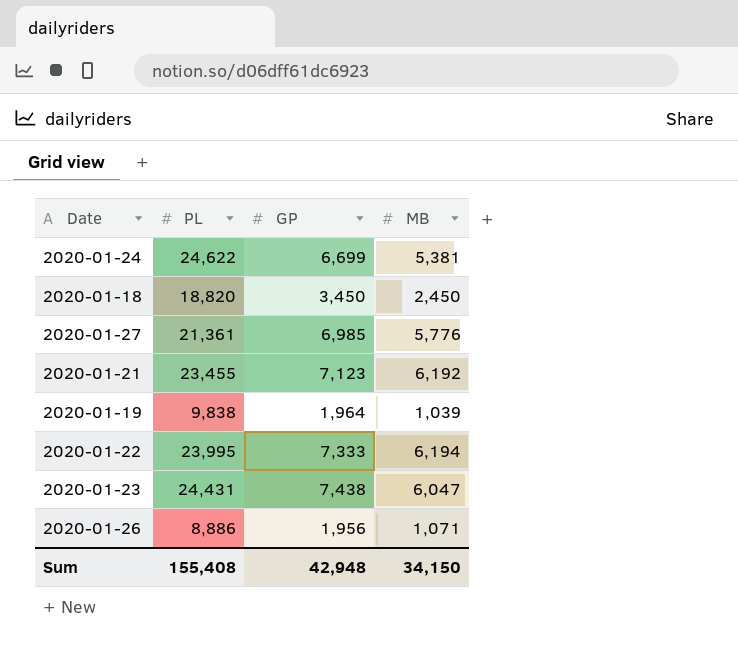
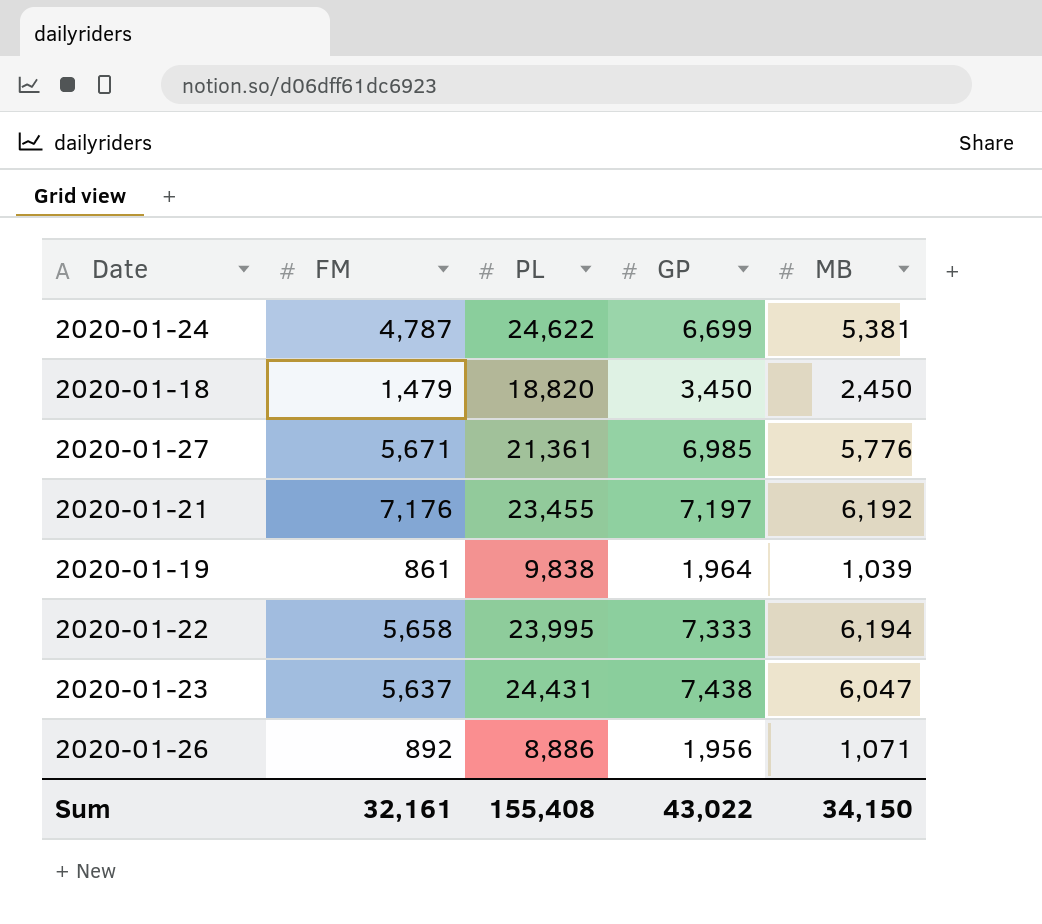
column FM | position: none -> 2
2020-01-21 | GP: 7,123 -> 7,197
Sum | GP: 42,948 -> 43,022

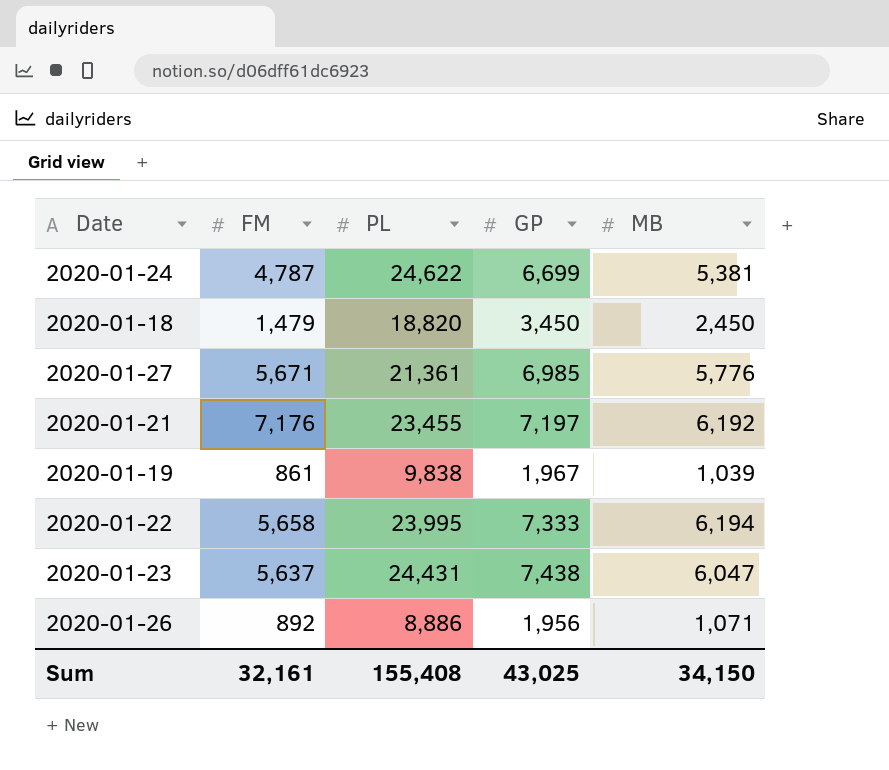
2020-01-19 | GP: 1,964 -> 1,967
Sum | GP: 43,022 -> 43,025

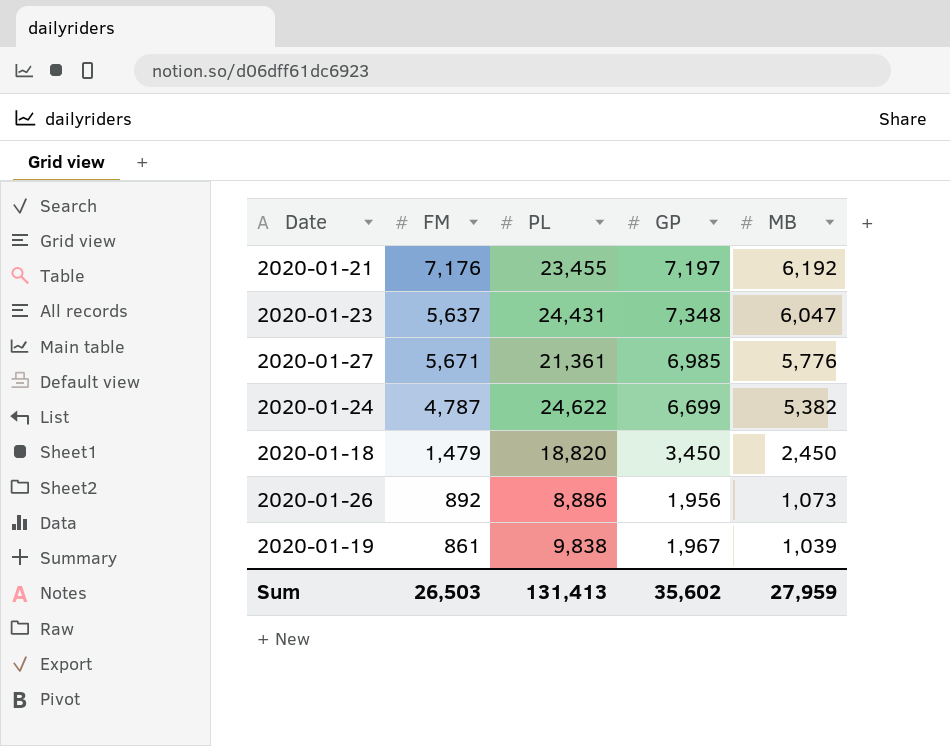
row order: none -> MB descending
row 2020-01-22: 5,658 | 23,995 | 7,333 | 6,194 -> none
2020-01-23 | GP: 7,438 -> 7,348
2020-01-24 | MB: 5,381 -> 5,382
2020-01-26 | MB: 1,071 -> 1,073
Sum | FM: 32,161 -> 26,503
Sum | PL: 155,408 -> 131,413
Sum | GP: 43,025 -> 35,602
Sum | MB: 34,150 -> 27,959

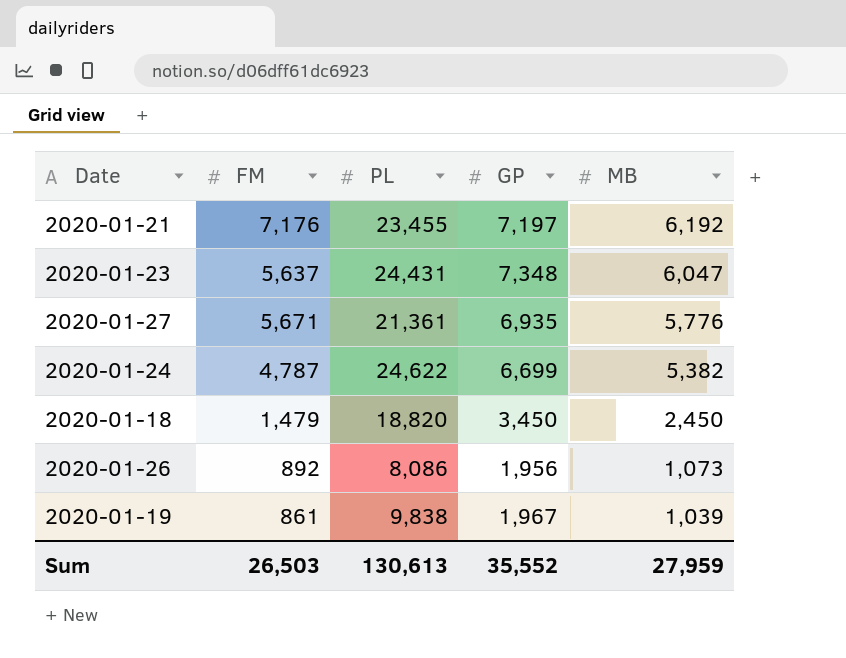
2020-01-27 | GP: 6,985 -> 6,935
2020-01-26 | PL: 8,886 -> 8,086
Sum | PL: 131,413 -> 130,613
Sum | GP: 35,602 -> 35,552

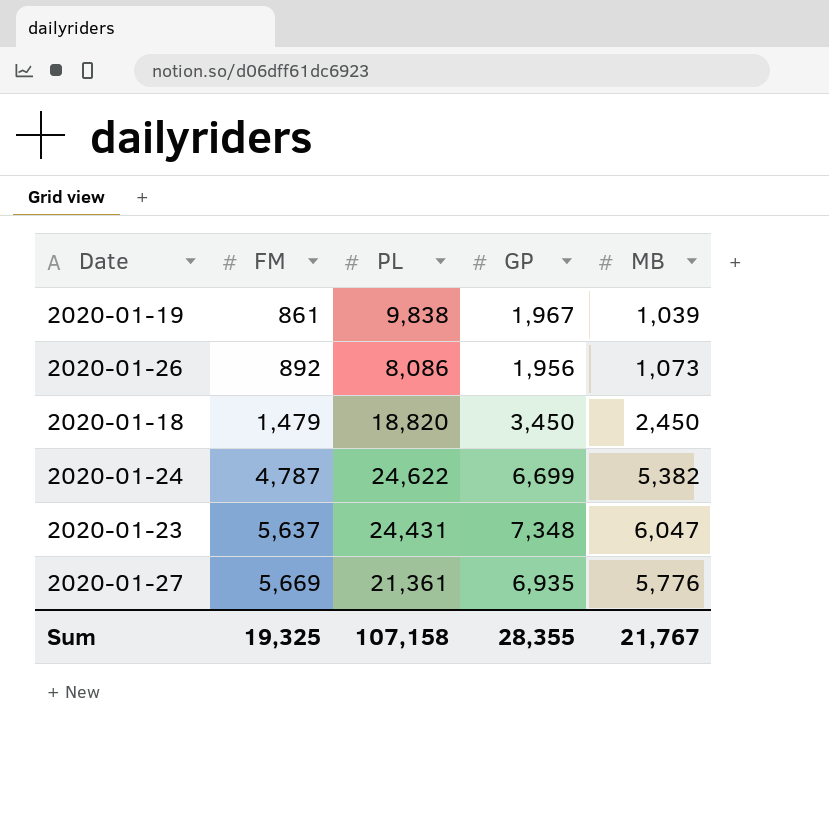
row order: MB descending -> FM ascending
row 2020-01-21: 7,176 | 23,455 | 7,197 | 6,192 -> none
2020-01-27 | FM: 5,671 -> 5,669
Sum | FM: 26,503 -> 19,325
Sum | PL: 130,613 -> 107,158
Sum | GP: 35,552 -> 28,355
Sum | MB: 27,959 -> 21,767

